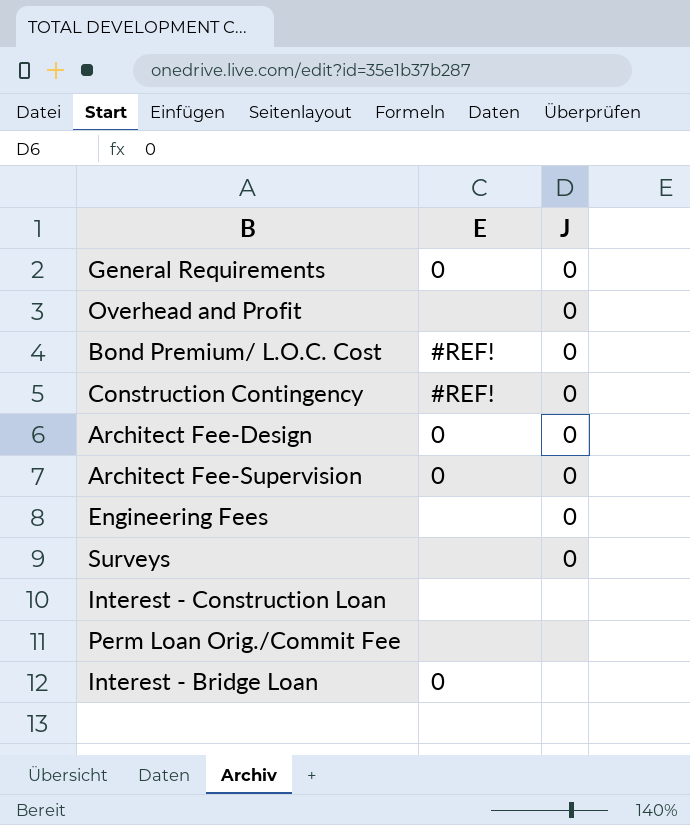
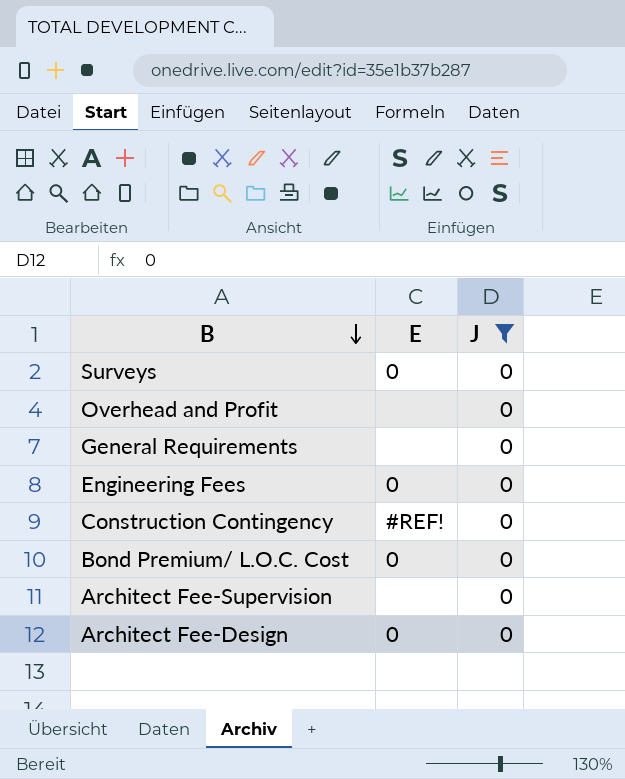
filter: none -> J = 0
row order: none -> B descending
Surveys | E: none -> 0
General Requirements | E: 0 -> none
Engineering Fees | E: none -> 0
Bond Premium/ L.O.C. Cost | E: #REF! -> 0
Architect Fee-Supervision | E: 0 -> none

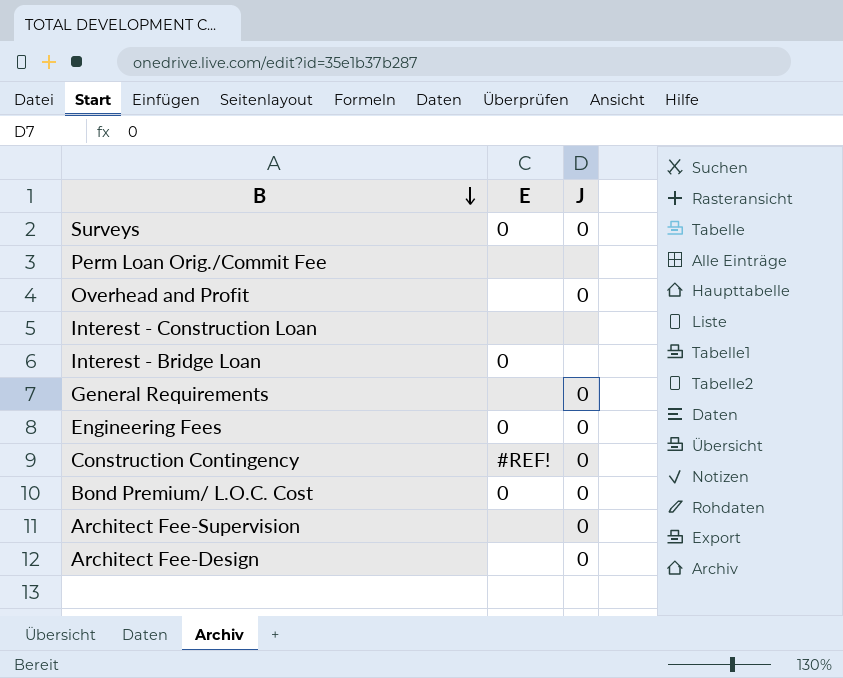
filter: J = 0 -> none
Architect Fee-Design | E: 0 -> none

